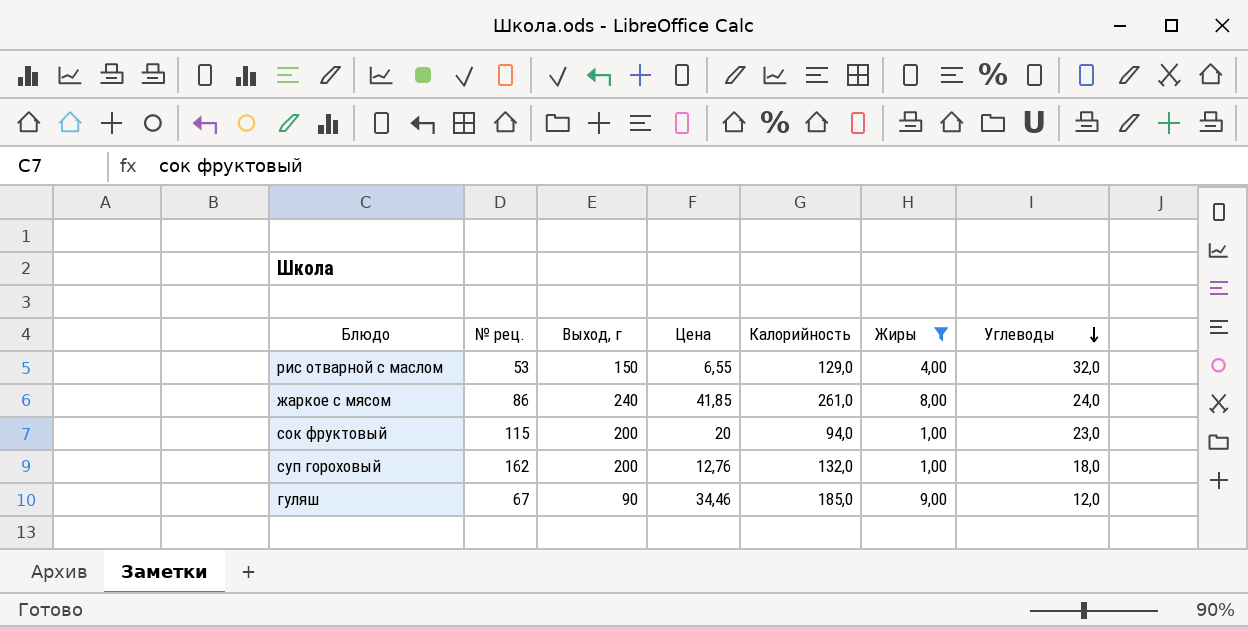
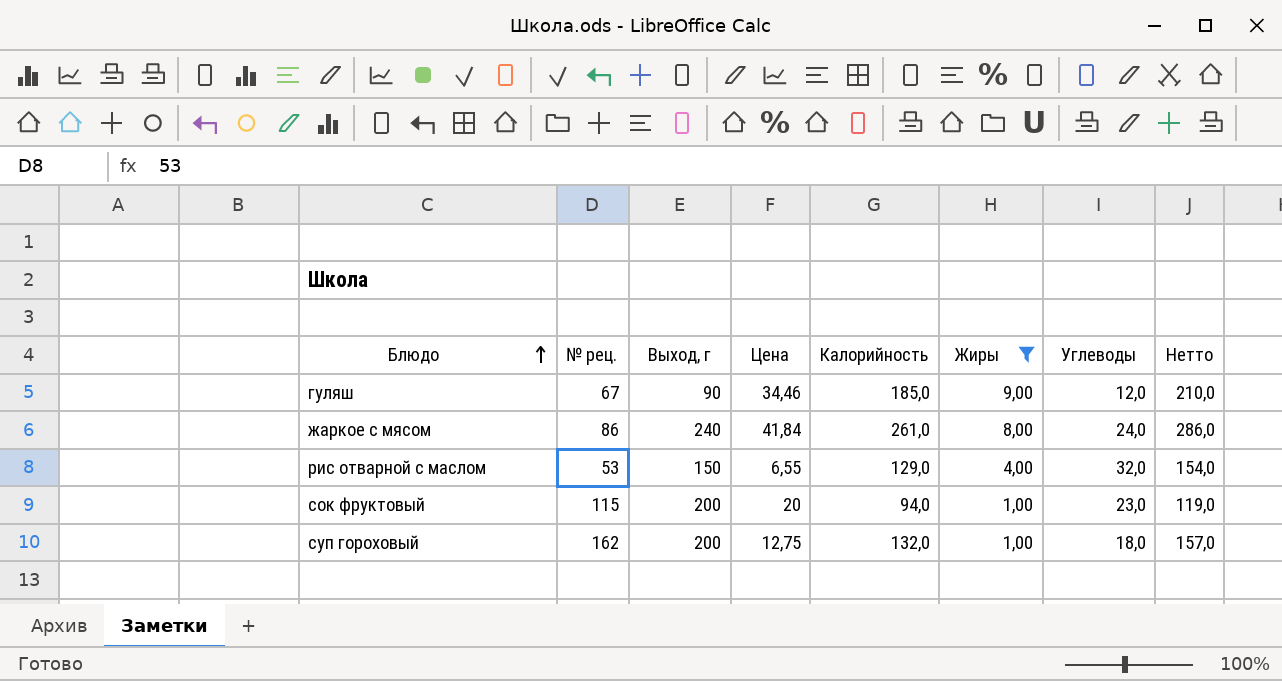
row order: Углеводы descending -> Блюдо ascending
column Нетто | formula: none -> [Калорийность] + 25
жаркое с мясом | Цена: 41,85 -> 41,84
суп гороховый | Цена: 12,76 -> 12,75

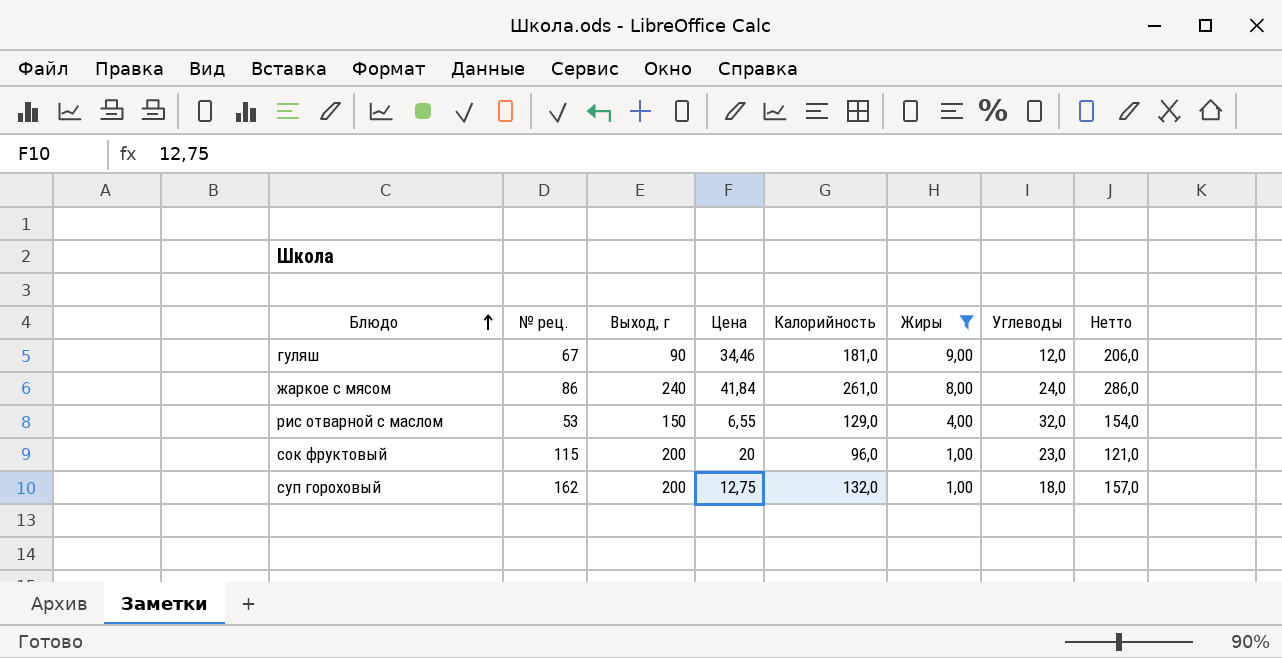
гуляш | Калорийность: 185,0 -> 181,0
гуляш | Нетто: 210,0 -> 206,0
сок фруктовый | Калорийность: 94,0 -> 96,0
сок фруктовый | Нетто: 119,0 -> 121,0

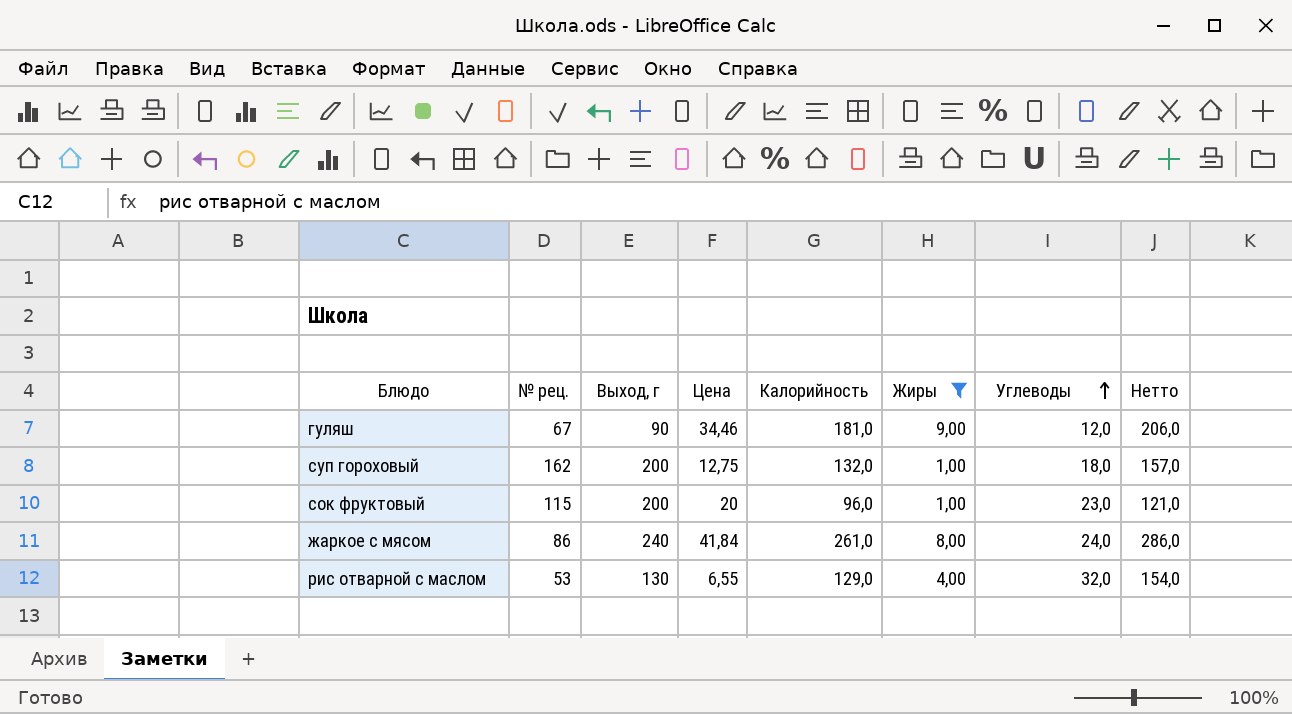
row order: Блюдо ascending -> Углеводы ascending
рис отварной с маслом | Выход, г: 150 -> 130

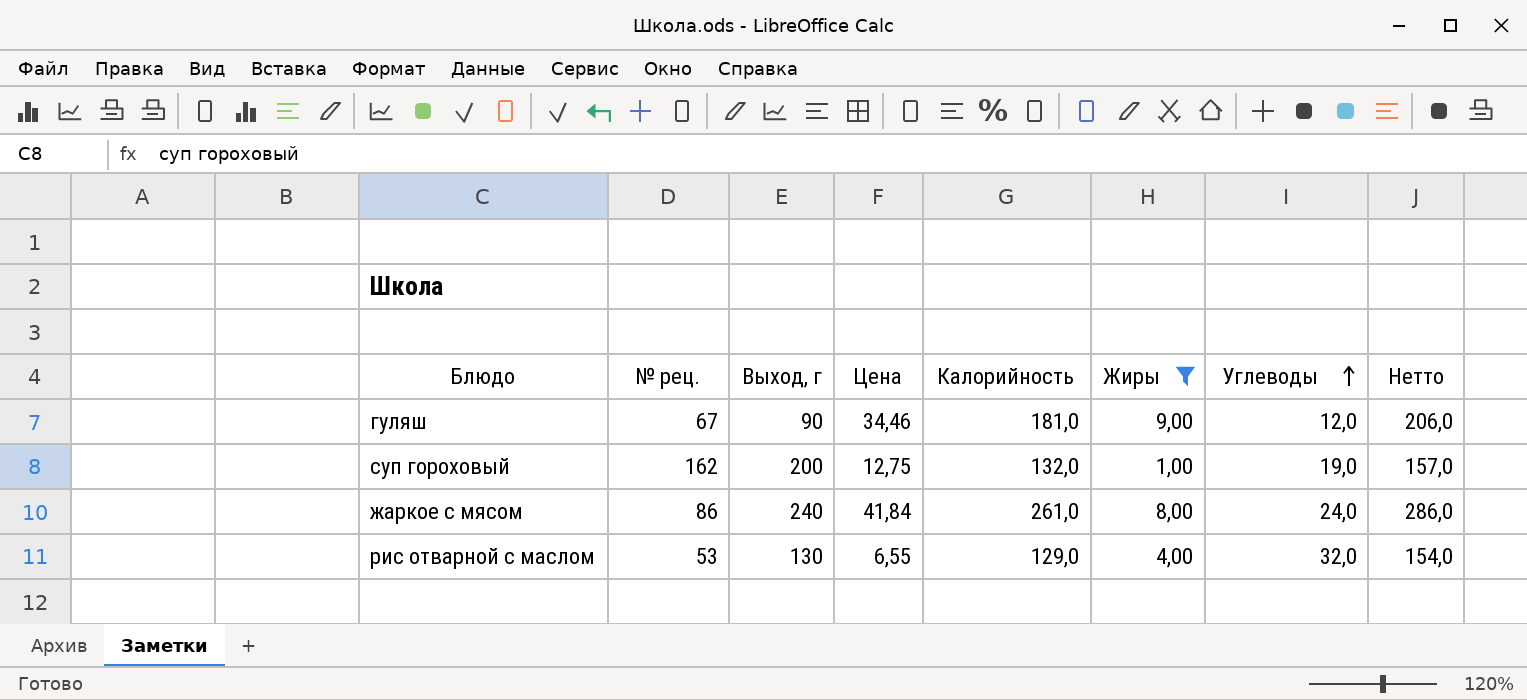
row сок фруктовый: 115 | 200 | 20 | 96,0 | 1,00 | 23,0 | 121,0 -> none
суп гороховый | Углеводы: 18,0 -> 19,0

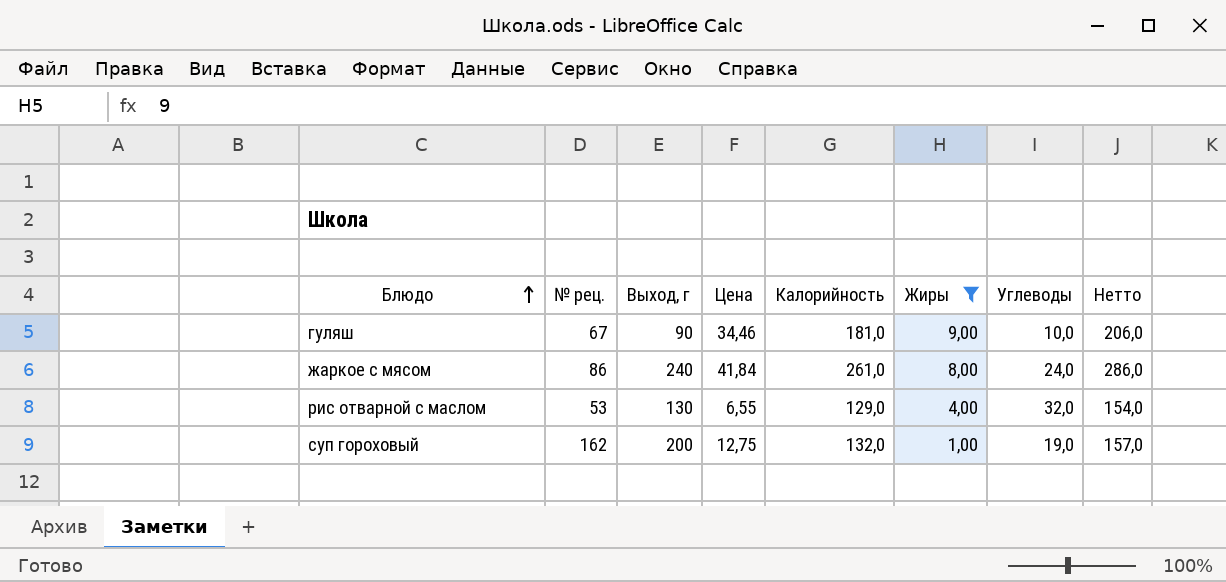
row order: Углеводы ascending -> Блюдо ascending
гуляш | Углеводы: 12,0 -> 10,0

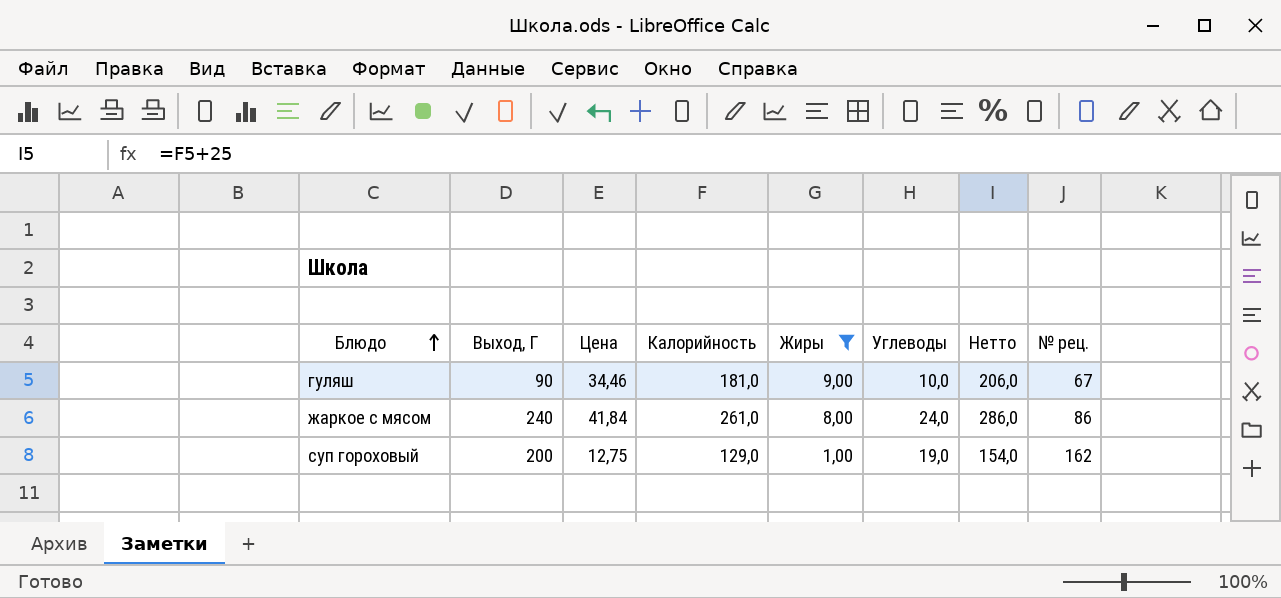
column name: Выход, г -> Выход, Г
column № рец. | position: 2 -> 8
row рис отварной с маслом: 53 | 130 | 6,55 | 129,0 | 4,00 | 32,0 | 154,0 -> none
суп гороховый | Калорийность: 132,0 -> 129,0
суп гороховый | Нетто: 157,0 -> 154,0

